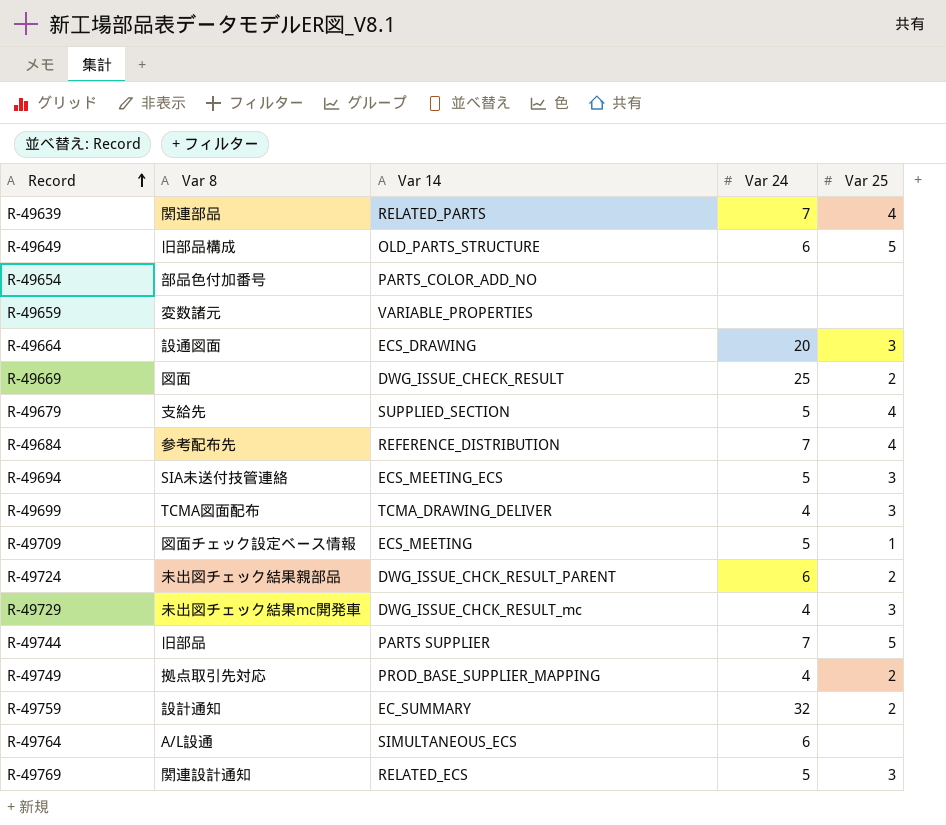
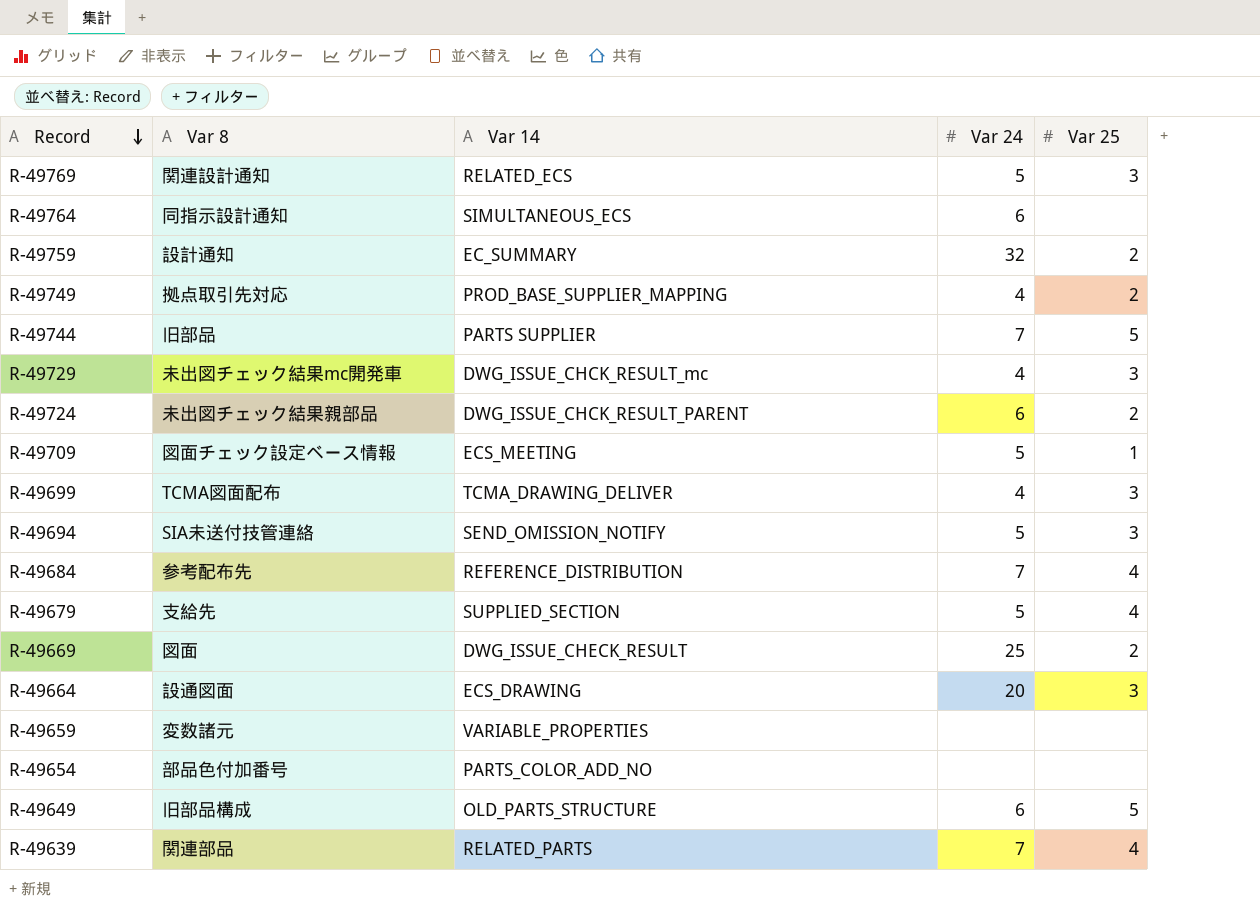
row order: Record ascending -> Record descending
R-49764 | Var 8: A/L設通 -> 同指示設計通知
R-49694 | Var 14: ECS_MEETING_ECS -> SEND_OMISSION_NOTIFY

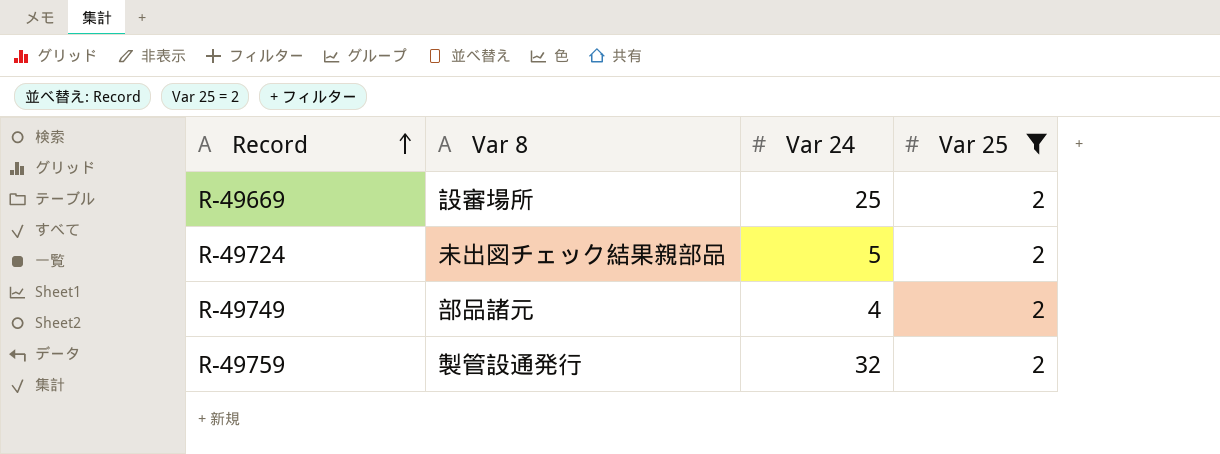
filter: none -> Var 25 = 2
row order: Record descending -> Record ascending
column Var 14 | position: 3 -> none
R-49669 | Var 8: 図面 -> 設審場所
R-49724 | Var 24: 6 -> 5
R-49749 | Var 8: 拠点取引先対応 -> 部品諸元
R-49759 | Var 8: 設計通知 -> 製管設通発行

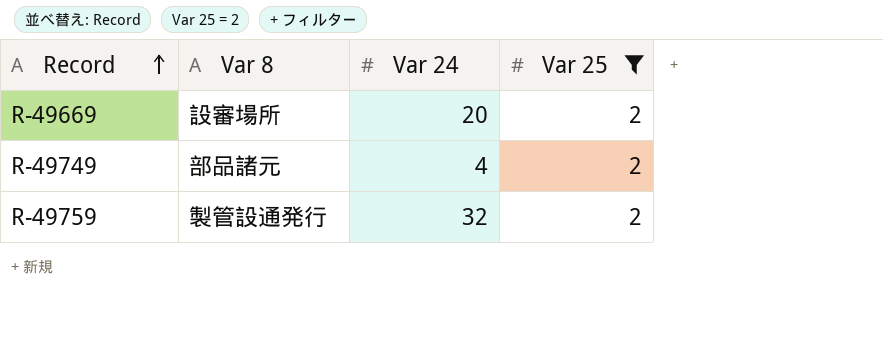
row R-49724: 未出図チェック結果親部品 | 5 | 2 -> none
R-49669 | Var 24: 25 -> 20

